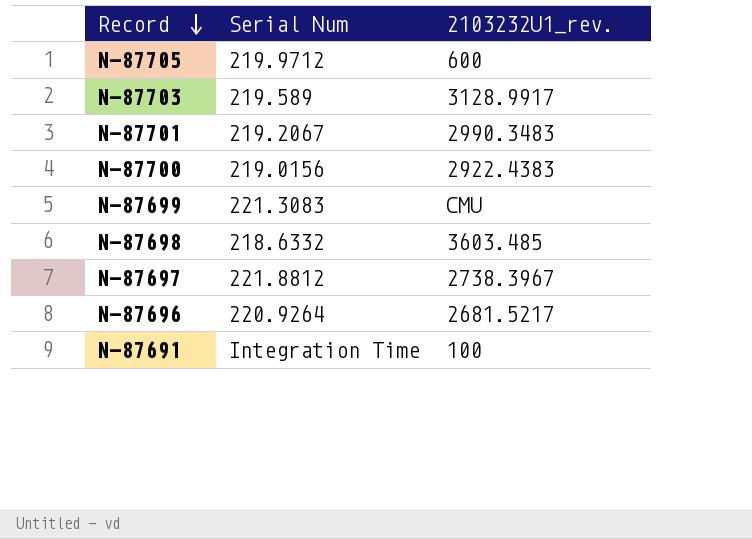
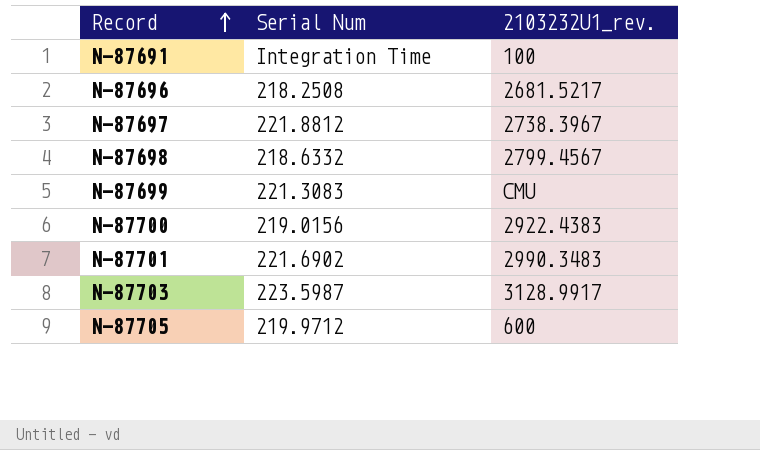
row order: Record descending -> Record ascending
N-87696 | Serial Num: 220.9264 -> 218.2508
N-87698 | 2103232U1_rev.: 3603.485 -> 2799.4567
N-87701 | Serial Num: 219.2067 -> 221.6902
N-87703 | Serial Num: 219.589 -> 223.5987

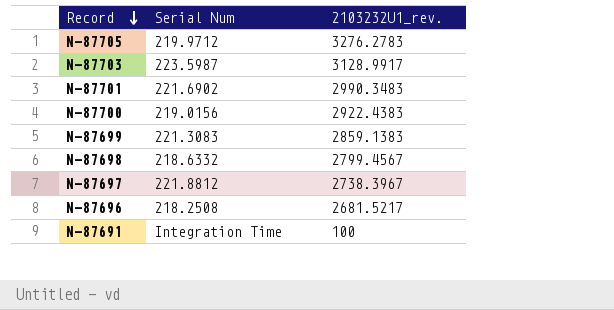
row order: Record ascending -> Record descending
N-87705 | 2103232U1_rev.: 600 -> 3276.2783
N-87699 | 2103232U1_rev.: CMU -> 2859.1383

